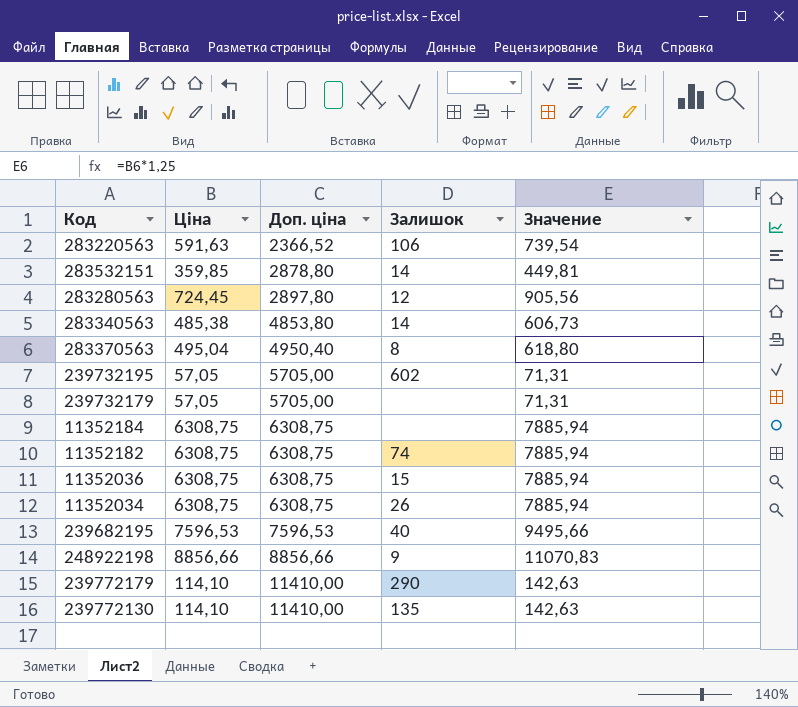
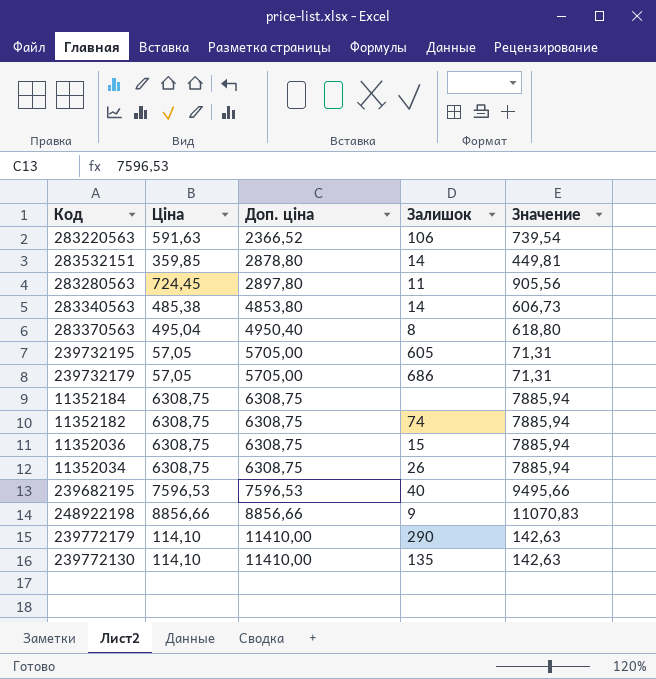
283280563 | Залишок: 12 -> 11
239732195 | Залишок: 602 -> 605
239732179 | Залишок: none -> 686

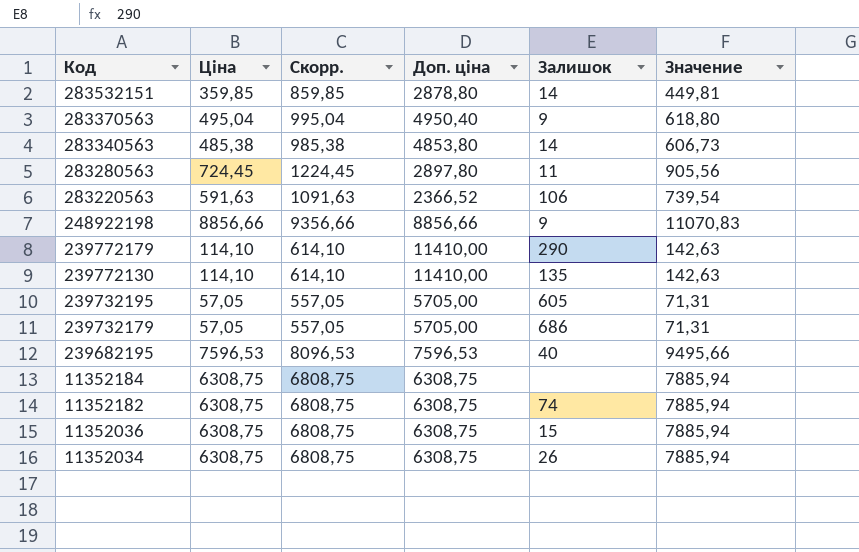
row order: Доп. ціна ascending -> Код descending
column Скорр. | formula: none -> [Ціна] + 500
283370563 | Залишок: 8 -> 9

